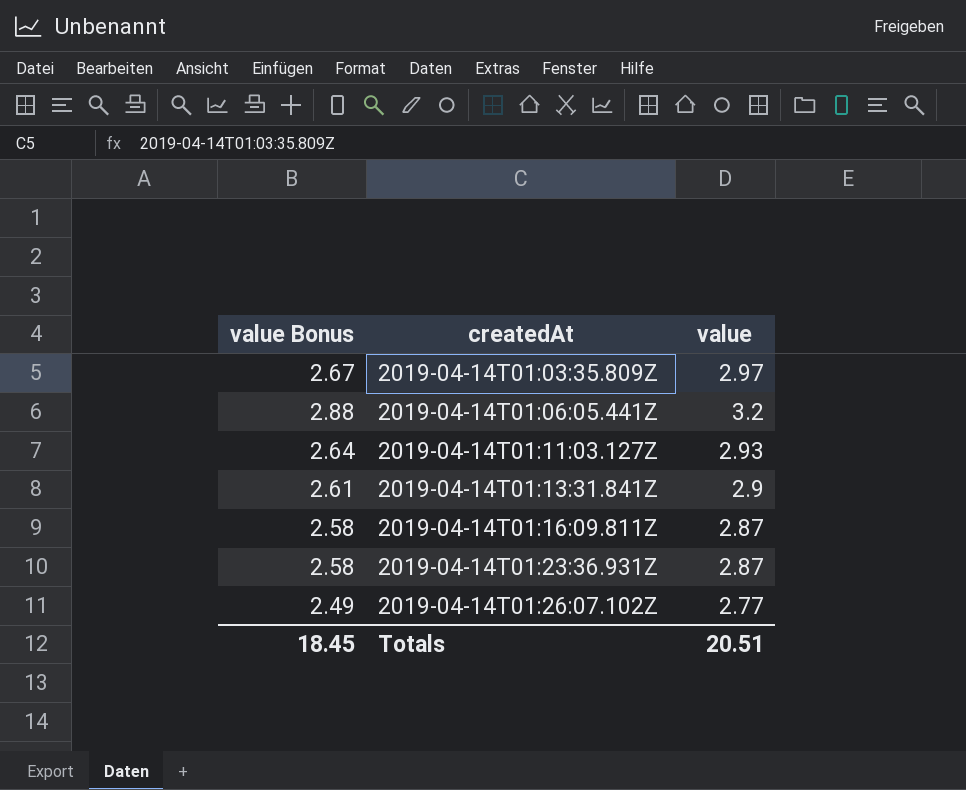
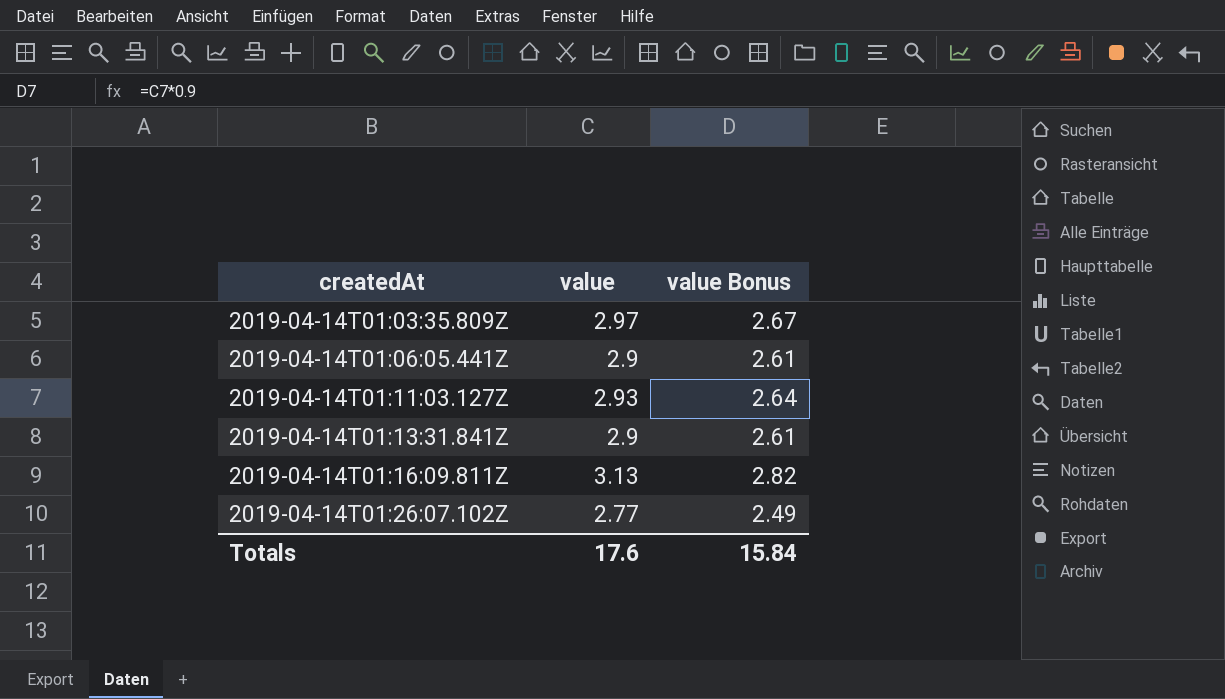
column value Bonus | position: 1 -> 3
row 2019-04-14T01:23:36.931Z: 2.58 | 2.87 -> none
2019-04-14T01:06:05.441Z | value: 3.2 -> 2.9
2019-04-14T01:06:05.441Z | value Bonus: 2.88 -> 2.61
2019-04-14T01:16:09.811Z | value: 2.87 -> 3.13
2019-04-14T01:16:09.811Z | value Bonus: 2.58 -> 2.82
Totals | value: 20.51 -> 17.6
Totals | value Bonus: 18.45 -> 15.84

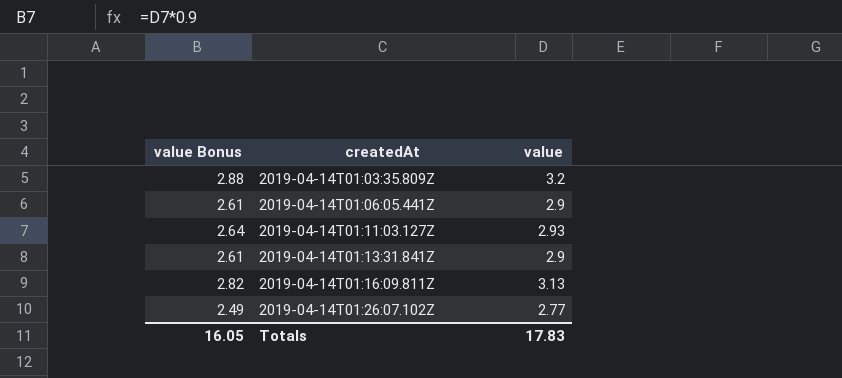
column value Bonus | position: 3 -> 1
2019-04-14T01:03:35.809Z | value Bonus: 2.67 -> 2.88
2019-04-14T01:03:35.809Z | value: 2.97 -> 3.2
Totals | value Bonus: 15.84 -> 16.05
Totals | value: 17.6 -> 17.83

